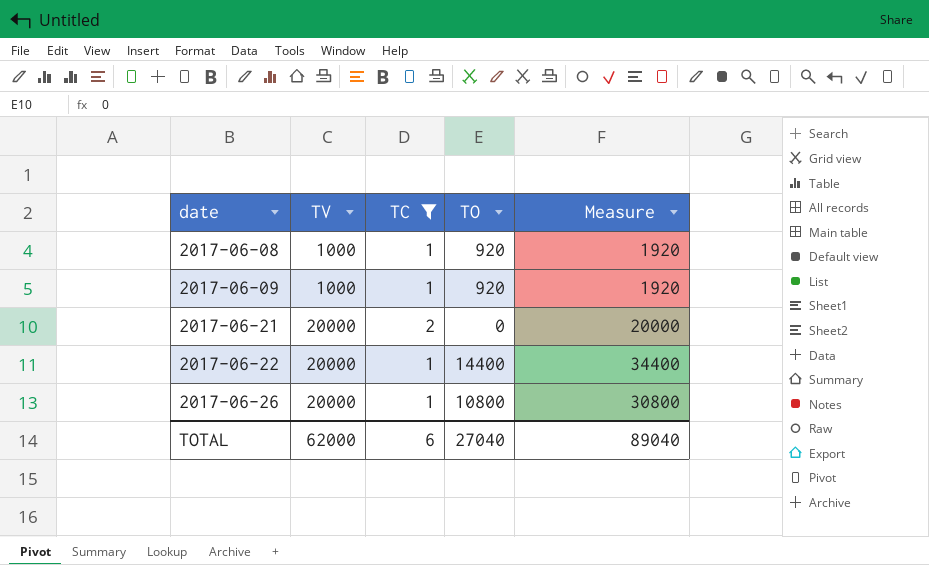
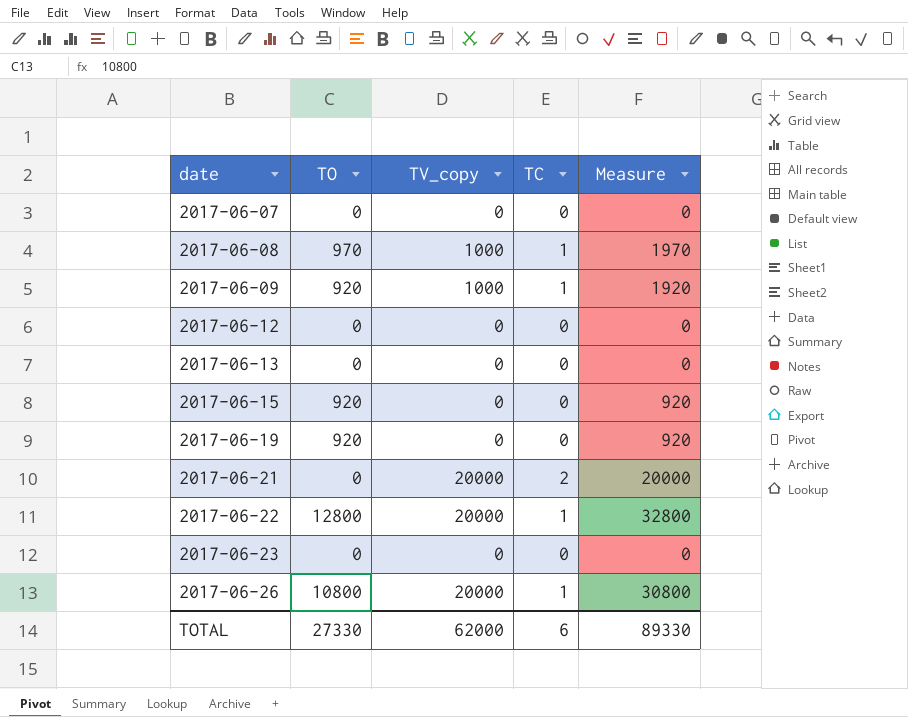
filter: TC != 0 -> none
column TO | position: 4 -> 2
column name: TV -> TV_copy
2017-06-08 | TO: 920 -> 970
2017-06-08 | Measure: 1920 -> 1970
2017-06-22 | TO: 14400 -> 12800
2017-06-22 | Measure: 34400 -> 32800
TOTAL | TO: 27040 -> 27330
TOTAL | Measure: 89040 -> 89330

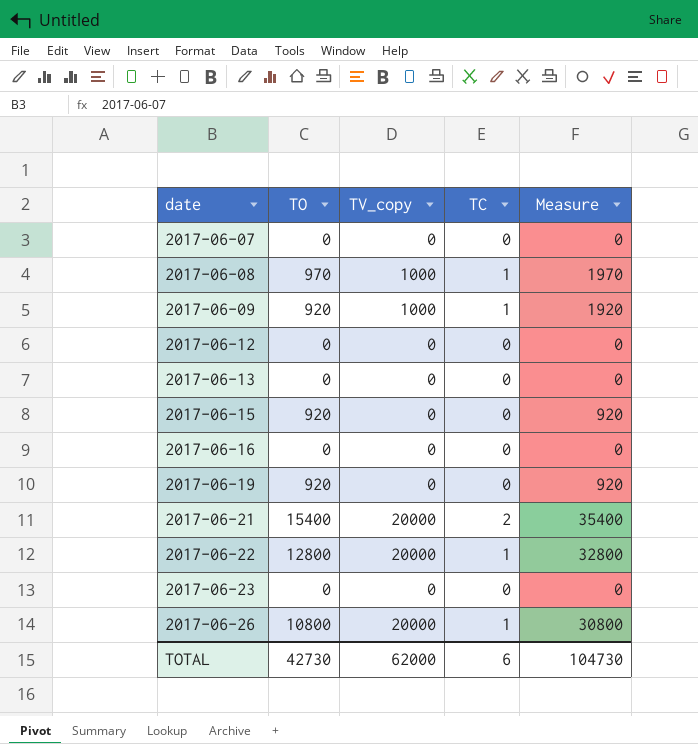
row 2017-06-16: none -> 0 | 0 | 0 | 0
2017-06-21 | TO: 0 -> 15400
2017-06-21 | Measure: 20000 -> 35400
TOTAL | TO: 27330 -> 42730
TOTAL | Measure: 89330 -> 104730

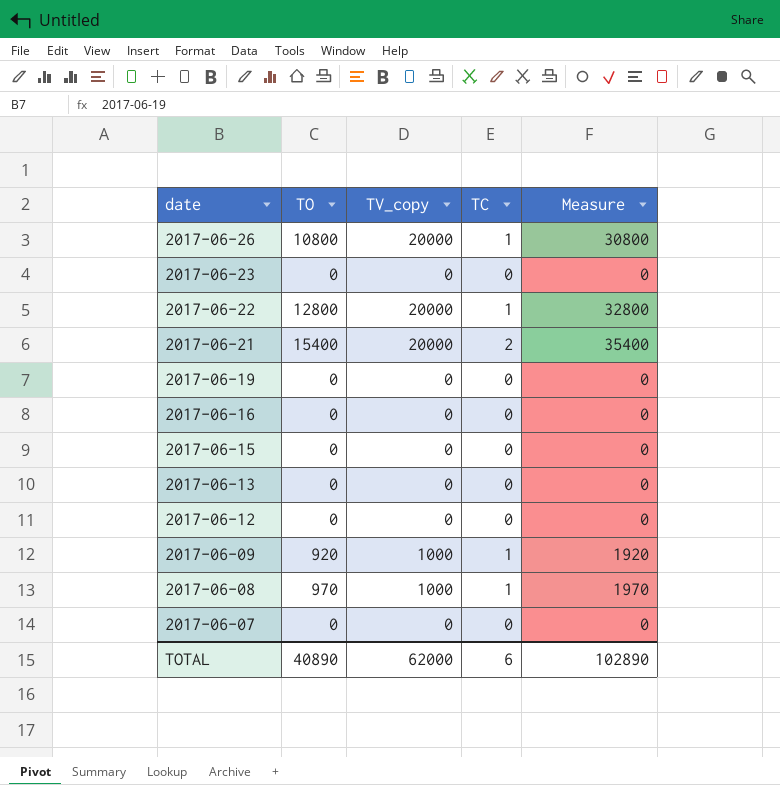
row order: date ascending -> date descending
2017-06-19 | TO: 920 -> 0
2017-06-19 | Measure: 920 -> 0
2017-06-15 | TO: 920 -> 0
2017-06-15 | Measure: 920 -> 0
TOTAL | TO: 42730 -> 40890
TOTAL | Measure: 104730 -> 102890

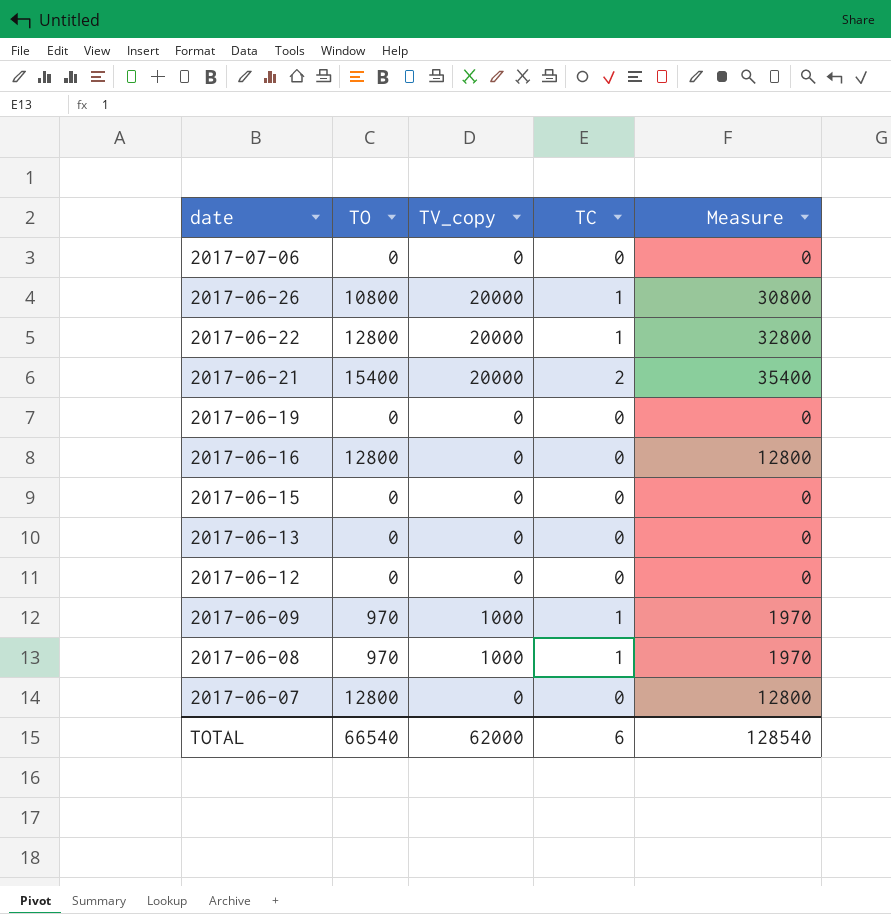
row 2017-06-23: 0 | 0 | 0 | 0 -> none
row 2017-07-06: none -> 0 | 0 | 0 | 0
2017-06-16 | TO: 0 -> 12800
2017-06-16 | Measure: 0 -> 12800
2017-06-09 | TO: 920 -> 970
2017-06-09 | Measure: 1920 -> 1970
2017-06-07 | TO: 0 -> 12800
2017-06-07 | Measure: 0 -> 12800
TOTAL | TO: 40890 -> 66540
TOTAL | Measure: 102890 -> 128540

